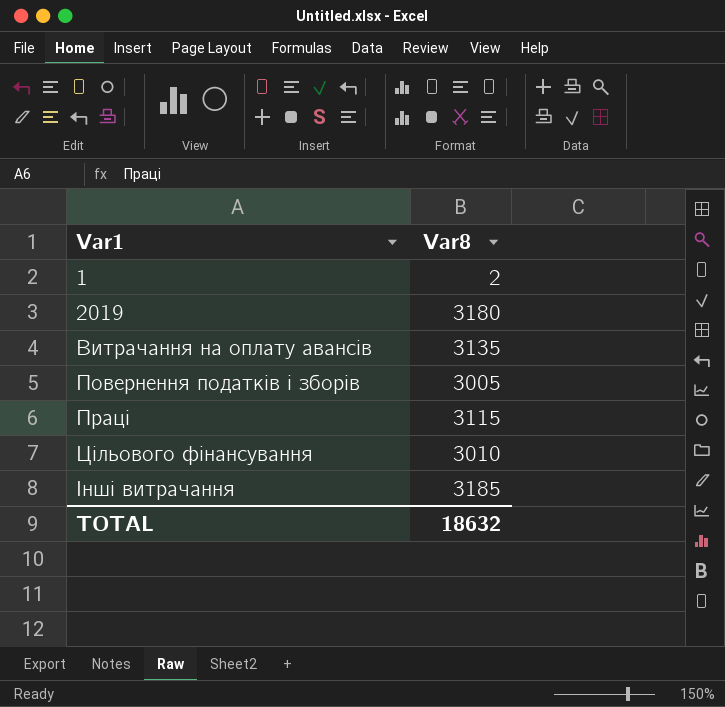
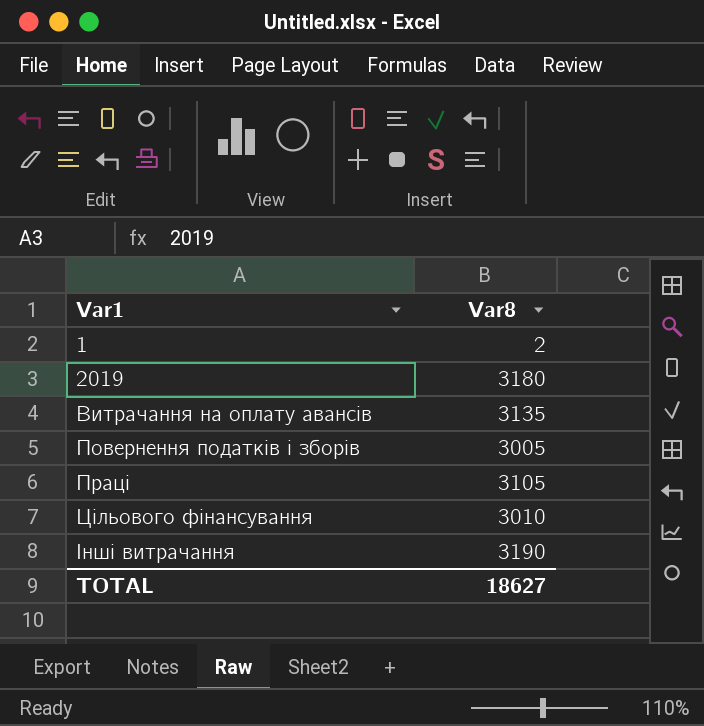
Праці | Var8: 3115 -> 3105
Інші витрачання | Var8: 3185 -> 3190
TOTAL | Var8: 18632 -> 18627

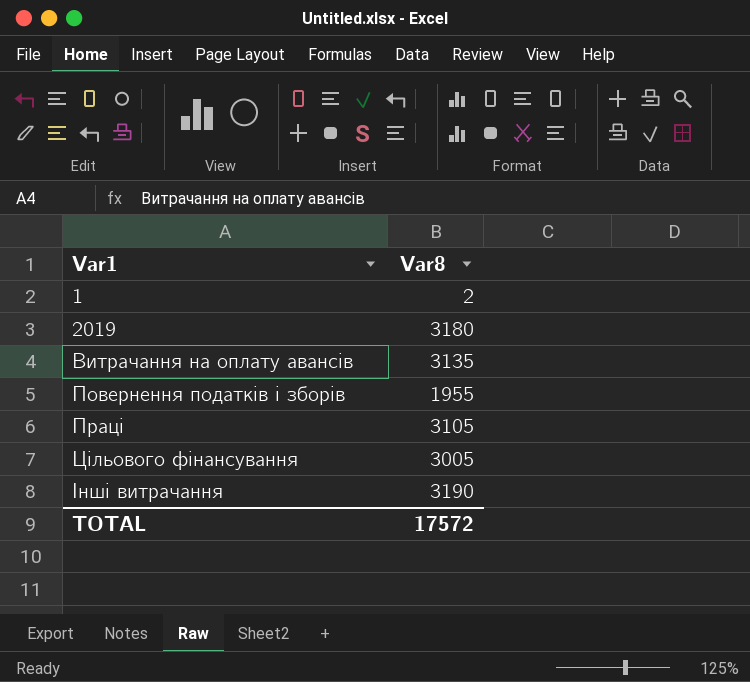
Повернення податків і зборів | Var8: 3005 -> 1955
Цільового фінансування | Var8: 3010 -> 3005
TOTAL | Var8: 18627 -> 17572

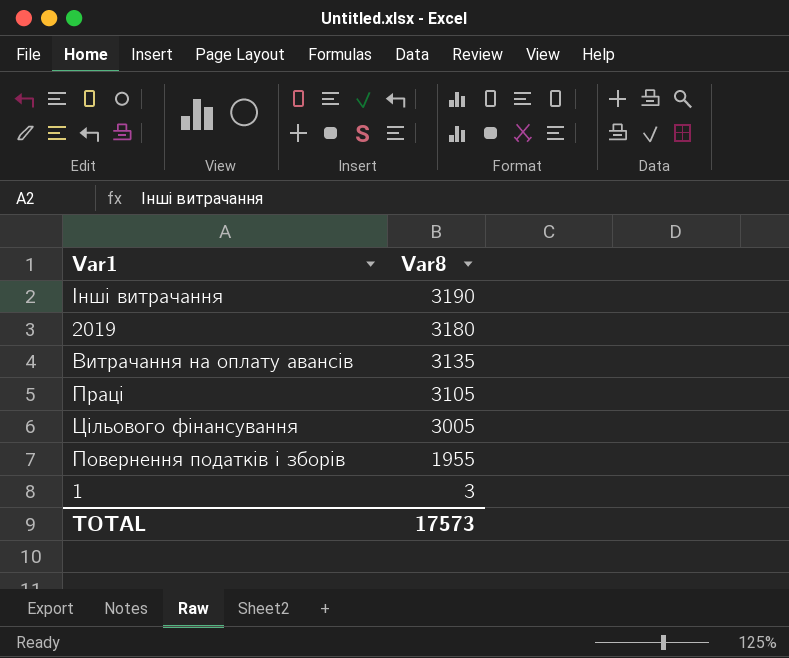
row order: Var1 ascending -> Var8 descending
1 | Var8: 2 -> 3
TOTAL | Var8: 17572 -> 17573

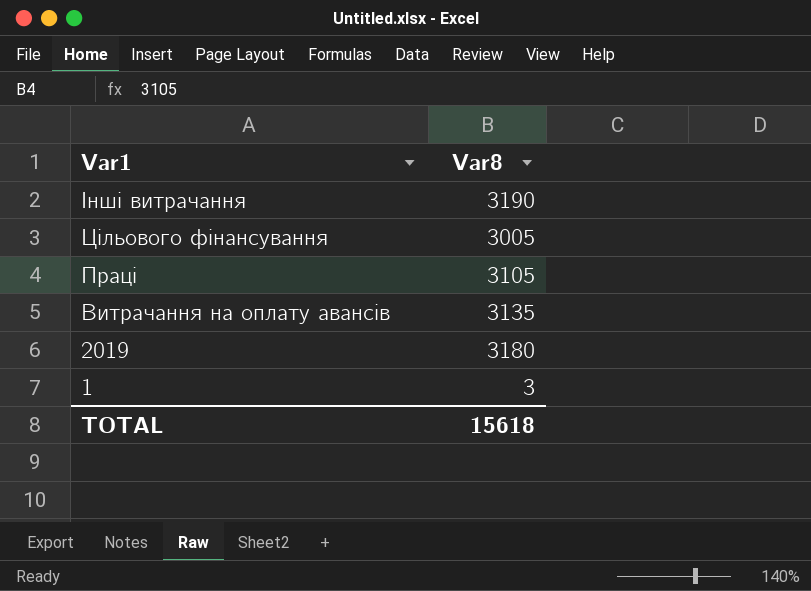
row order: Var8 descending -> Var1 descending
row Повернення податків і зборів: 1955 -> none
TOTAL | Var8: 17573 -> 15618

